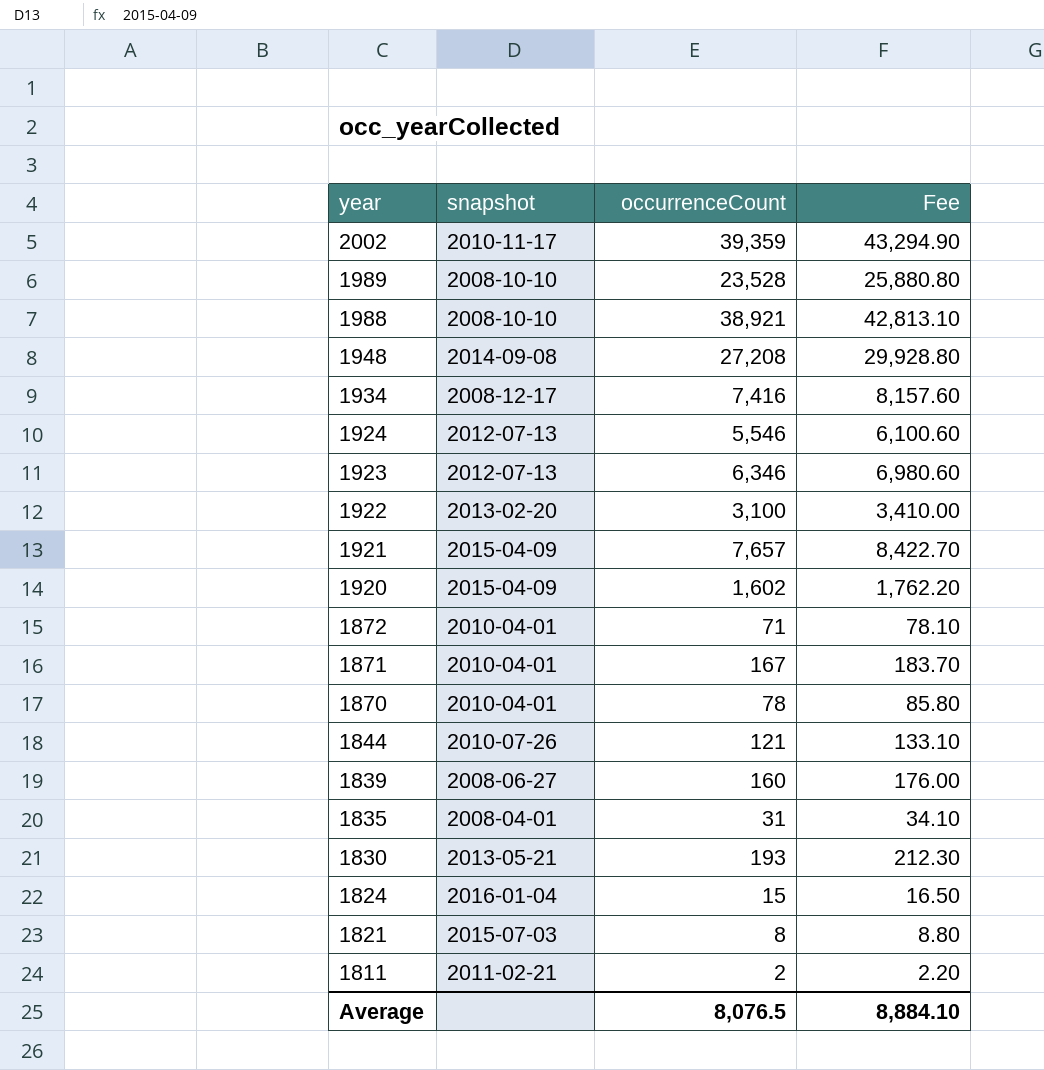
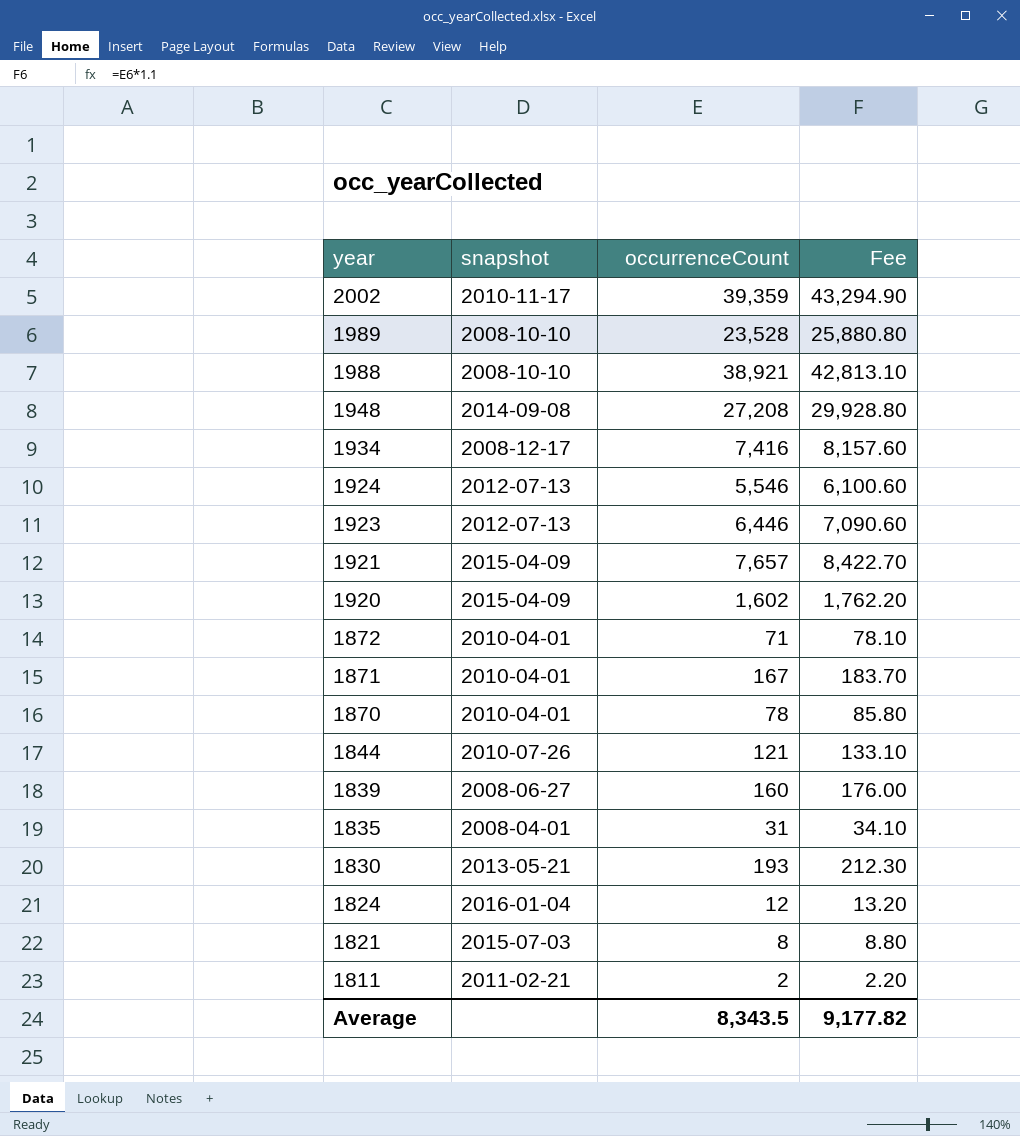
row 1922: 2013-02-20 | 3,100 | 3,410.00 -> none
1923 | occurrenceCount: 6,346 -> 6,446
1923 | Fee: 6,980.60 -> 7,090.60
1824 | occurrenceCount: 15 -> 12
1824 | Fee: 16.50 -> 13.20
Average | occurrenceCount: 8,076.5 -> 8,343.5
Average | Fee: 8,884.10 -> 9,177.82

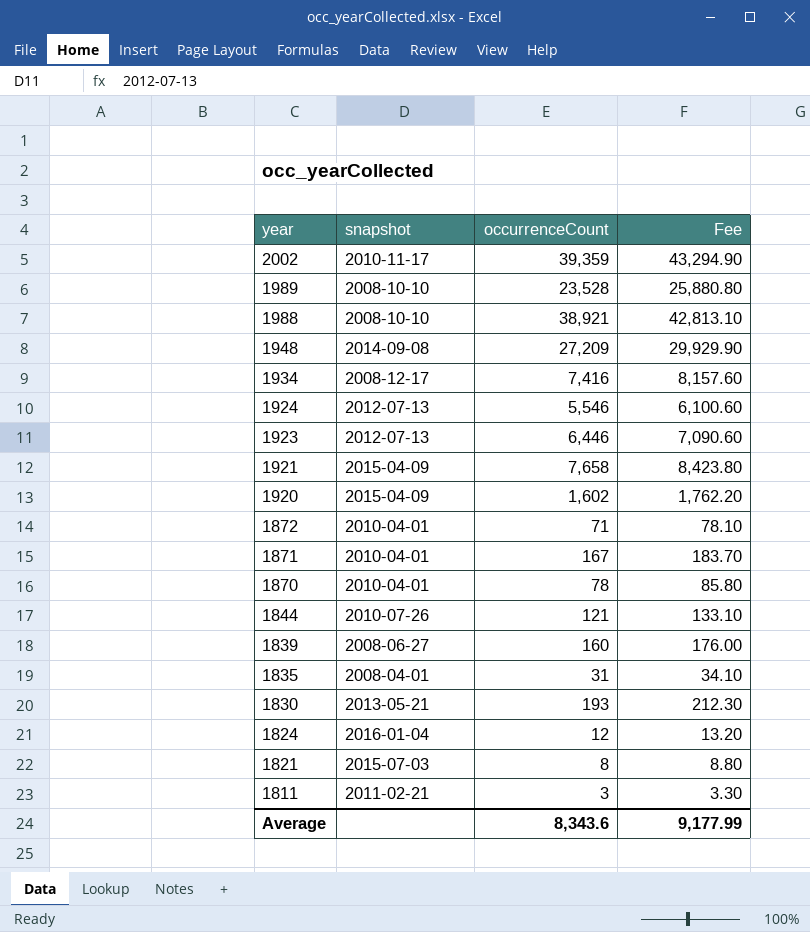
1948 | occurrenceCount: 27,208 -> 27,209
1948 | Fee: 29,928.80 -> 29,929.90
1921 | occurrenceCount: 7,657 -> 7,658
1921 | Fee: 8,422.70 -> 8,423.80
1811 | occurrenceCount: 2 -> 3
1811 | Fee: 2.20 -> 3.30
Average | occurrenceCount: 8,343.5 -> 8,343.6
Average | Fee: 9,177.82 -> 9,177.99

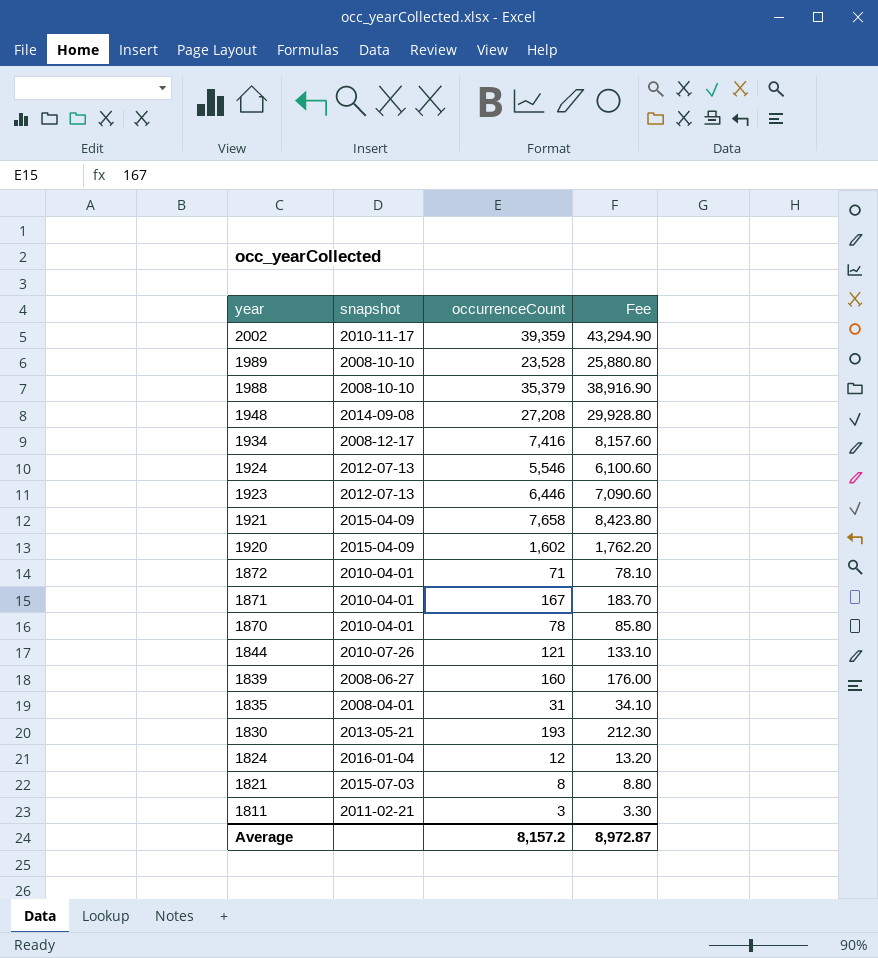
1988 | occurrenceCount: 38,921 -> 35,379
1988 | Fee: 42,813.10 -> 38,916.90
1948 | occurrenceCount: 27,209 -> 27,208
1948 | Fee: 29,929.90 -> 29,928.80
Average | occurrenceCount: 8,343.6 -> 8,157.2
Average | Fee: 9,177.99 -> 8,972.87

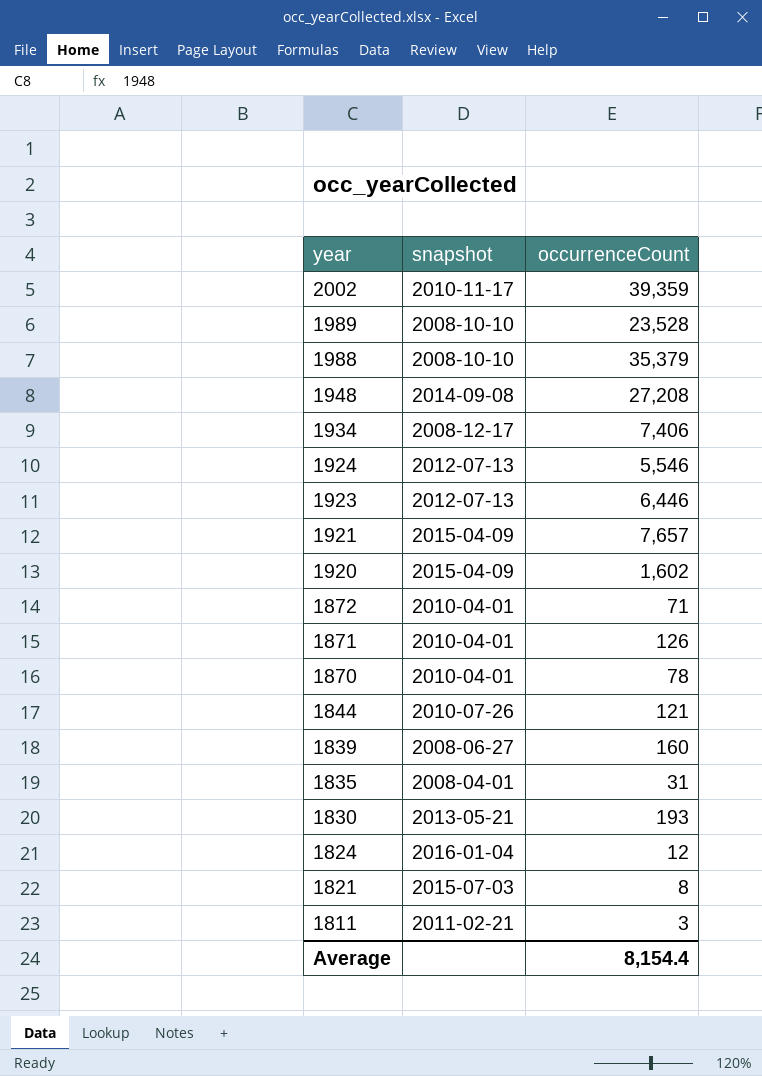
column Fee | formula: [occurrenceCount] * 1.1 -> none
1934 | occurrenceCount: 7,416 -> 7,406
1921 | occurrenceCount: 7,658 -> 7,657
1871 | occurrenceCount: 167 -> 126
Average | occurrenceCount: 8,157.2 -> 8,154.4

